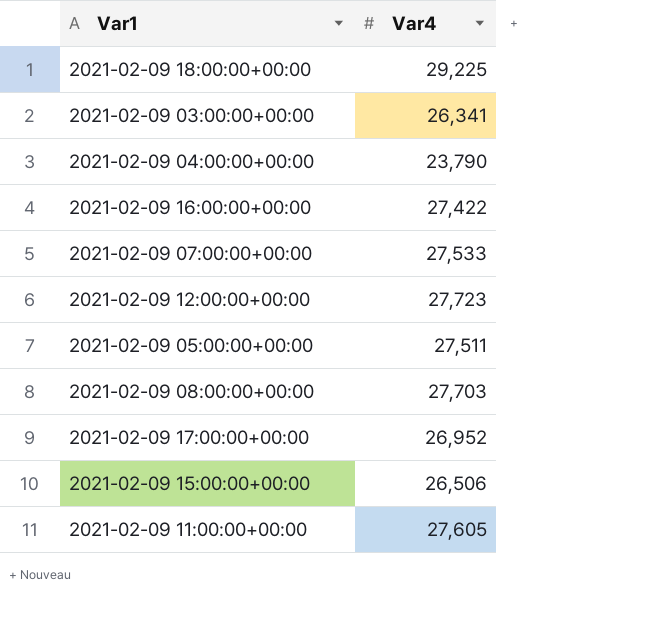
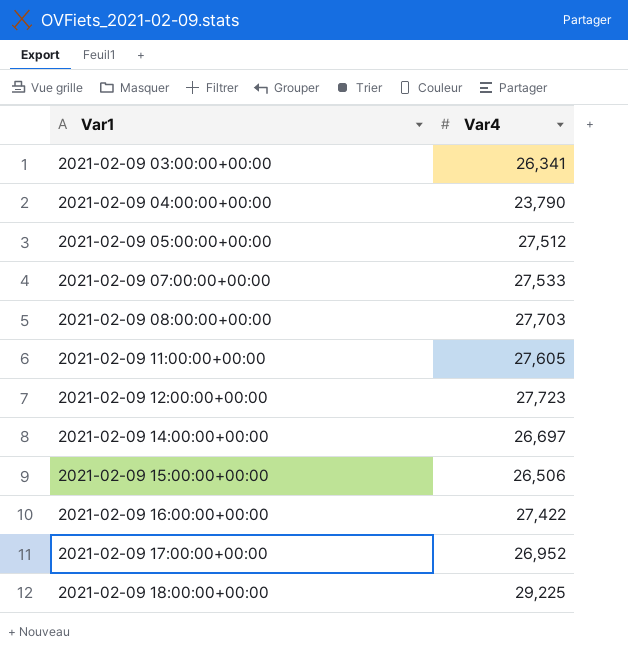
row order: none -> Var1 ascending
2021-02-09 05:00:00+00:00 | Var4: 27,511 -> 27,512
row 2021-02-09 14:00:00+00:00: none -> 26,697

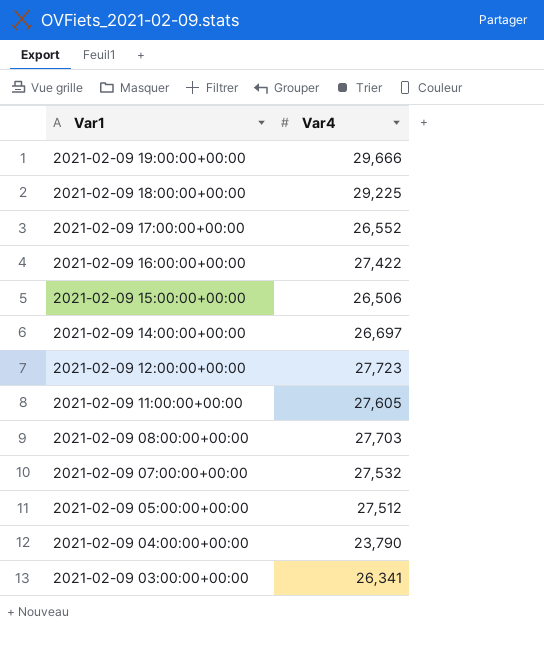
row order: Var1 ascending -> Var1 descending
row 2021-02-09 19:00:00+00:00: none -> 29,666
2021-02-09 17:00:00+00:00 | Var4: 26,952 -> 26,552
2021-02-09 07:00:00+00:00 | Var4: 27,533 -> 27,532

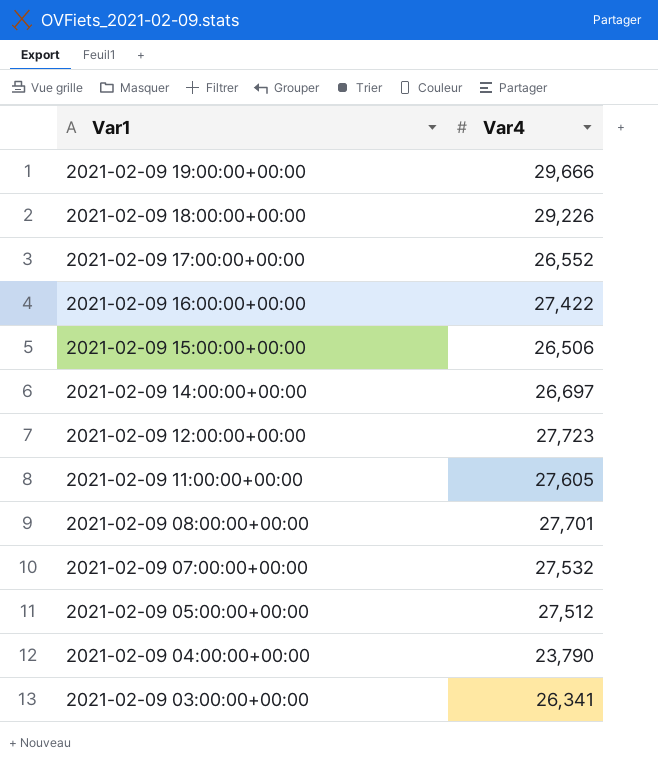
2021-02-09 18:00:00+00:00 | Var4: 29,225 -> 29,226
2021-02-09 08:00:00+00:00 | Var4: 27,703 -> 27,701

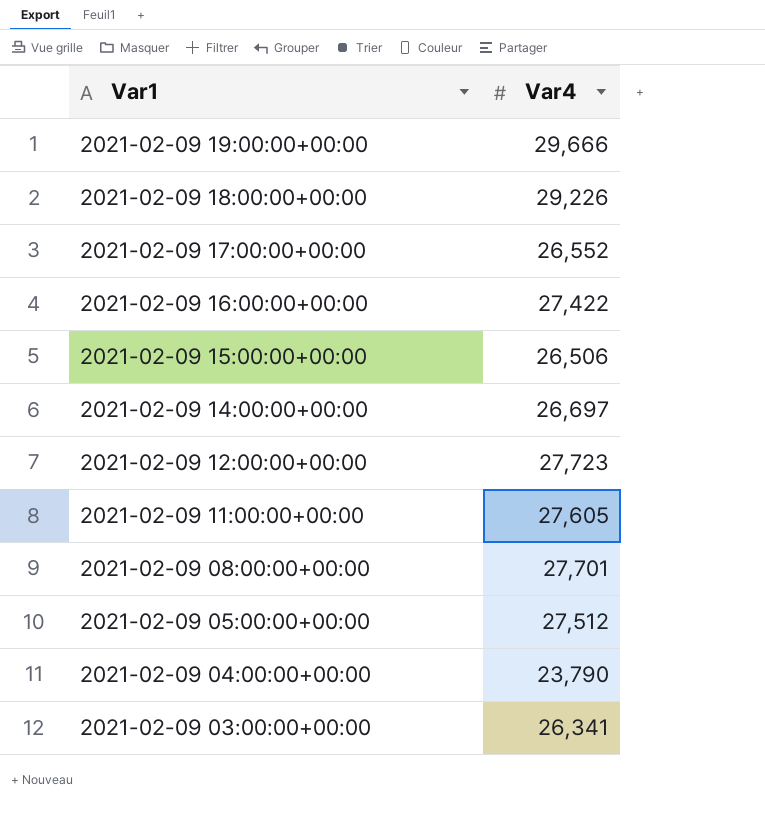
row 2021-02-09 07:00:00+00:00: 27,532 -> none

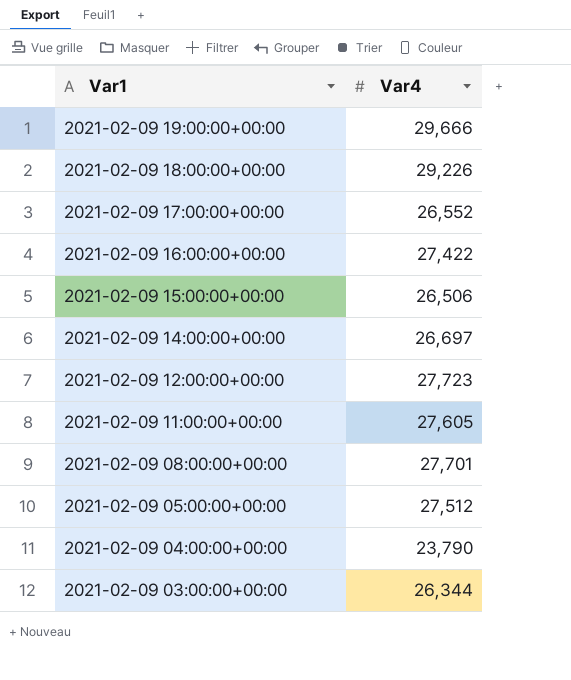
2021-02-09 03:00:00+00:00 | Var4: 26,341 -> 26,344

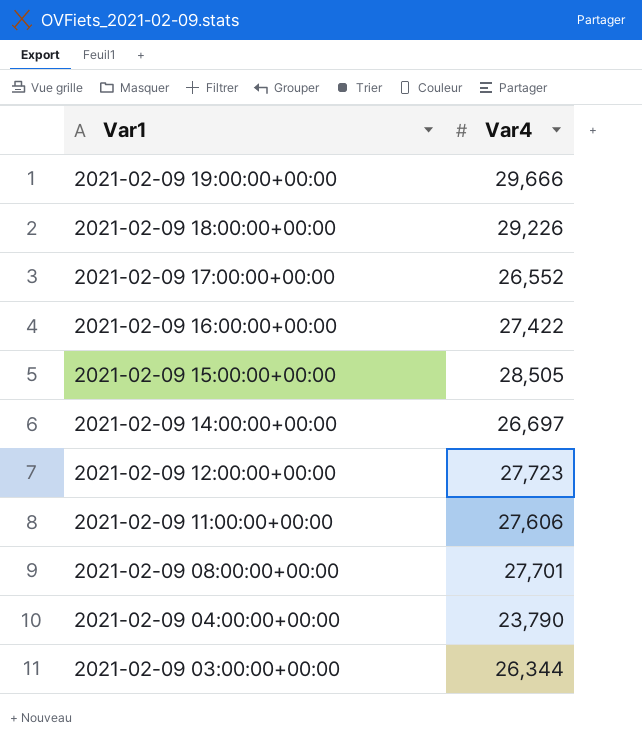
row 2021-02-09 05:00:00+00:00: 27,512 -> none
2021-02-09 15:00:00+00:00 | Var4: 26,506 -> 28,505
2021-02-09 11:00:00+00:00 | Var4: 27,605 -> 27,606

